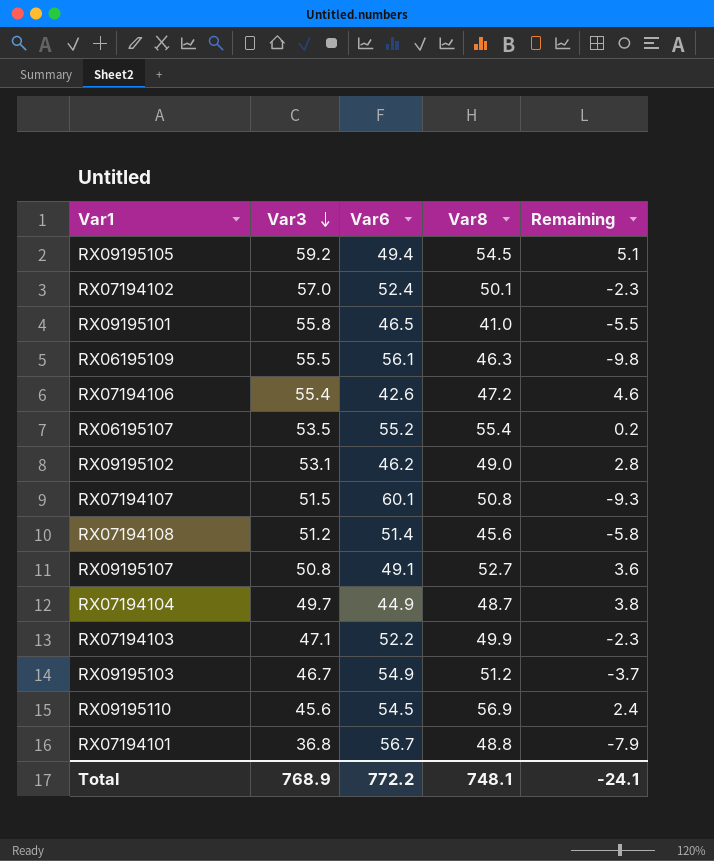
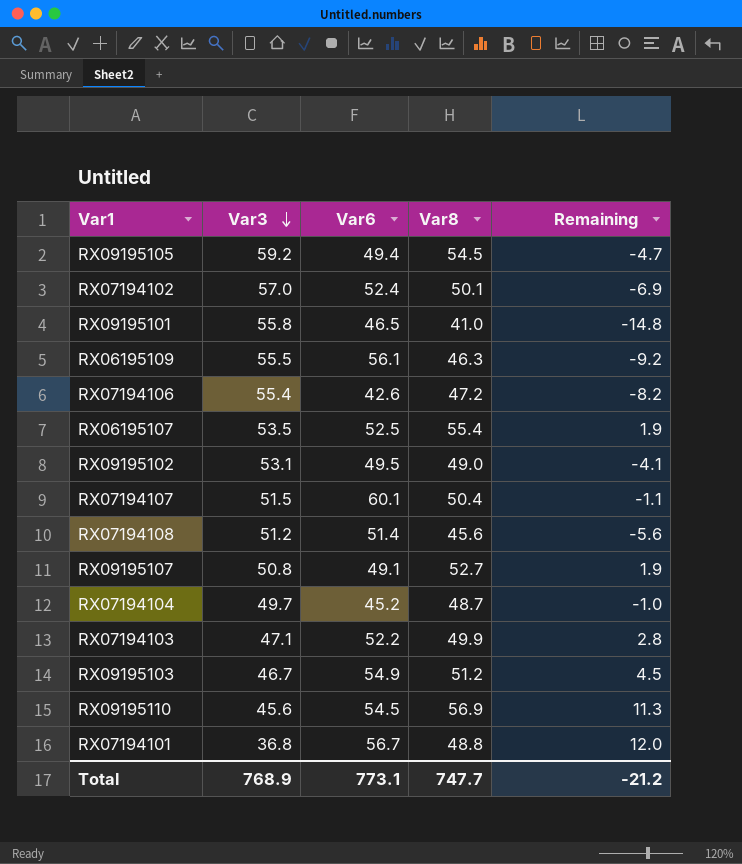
column Remaining | formula: [Var8] - [Var6] -> [Var8] - [Var3]
RX06195107 | Var6: 55.2 -> 52.5
RX09195102 | Var6: 46.2 -> 49.5
RX07194107 | Var8: 50.8 -> 50.4
RX07194104 | Var6: 44.9 -> 45.2
Total | Var6: 772.2 -> 773.1
Total | Var8: 748.1 -> 747.7
Total | Remaining: -24.1 -> -21.2

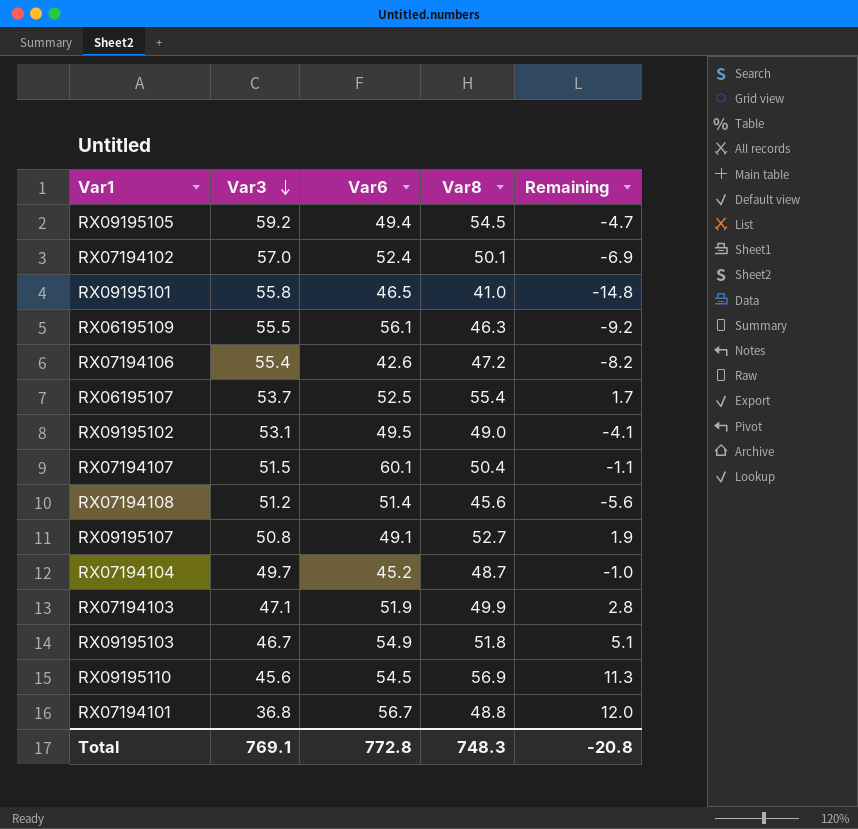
RX06195107 | Var3: 53.5 -> 53.7
RX06195107 | Remaining: 1.9 -> 1.7
RX07194103 | Var6: 52.2 -> 51.9
RX09195103 | Var8: 51.2 -> 51.8
RX09195103 | Remaining: 4.5 -> 5.1
Total | Var3: 768.9 -> 769.1
Total | Var6: 773.1 -> 772.8
Total | Var8: 747.7 -> 748.3
Total | Remaining: -21.2 -> -20.8

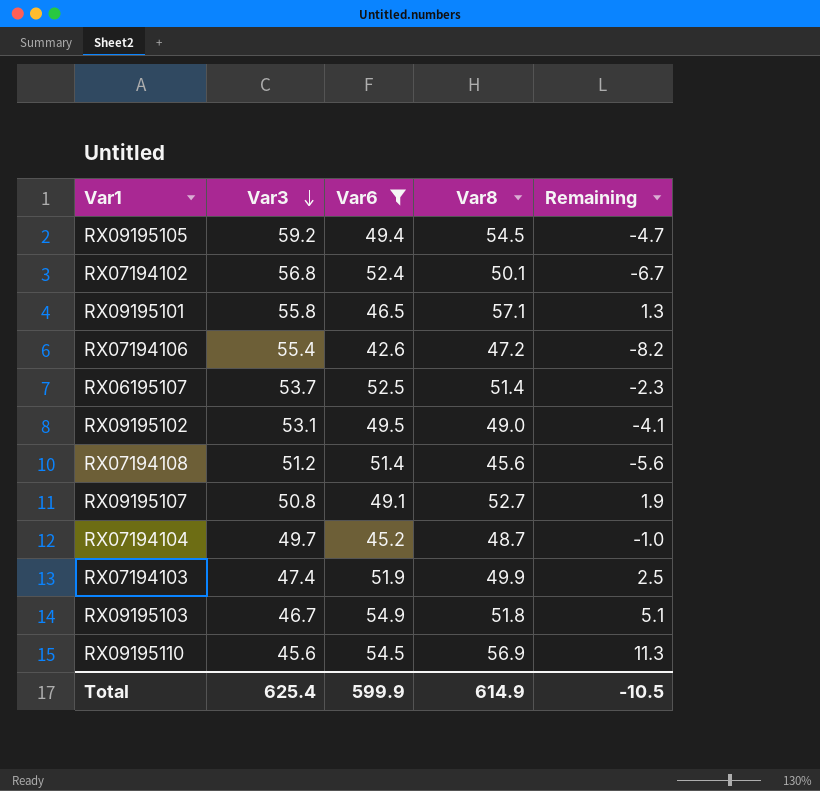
filter: none -> Var6 <= 54.9
RX07194102 | Var3: 57.0 -> 56.8
RX07194102 | Remaining: -6.9 -> -6.7
RX09195101 | Var8: 41.0 -> 57.1
RX09195101 | Remaining: -14.8 -> 1.3
RX06195107 | Var8: 55.4 -> 51.4
RX06195107 | Remaining: 1.7 -> -2.3
RX07194103 | Var3: 47.1 -> 47.4
RX07194103 | Remaining: 2.8 -> 2.5
Total | Var3: 769.1 -> 625.4
Total | Var6: 772.8 -> 599.9
Total | Var8: 748.3 -> 614.9
Total | Remaining: -20.8 -> -10.5

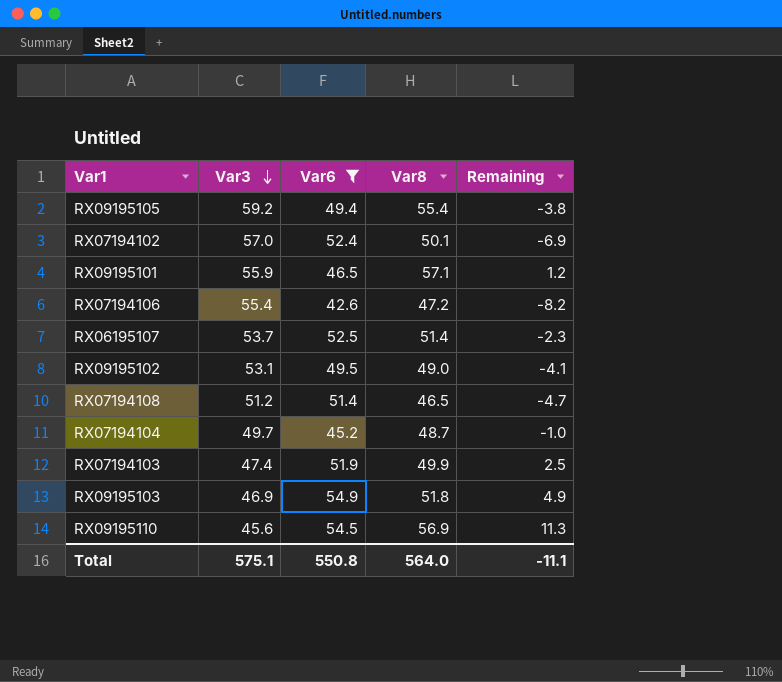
row RX09195107: 50.8 | 49.1 | 52.7 | 1.9 -> none
RX09195105 | Var8: 54.5 -> 55.4
RX09195105 | Remaining: -4.7 -> -3.8
RX07194102 | Var3: 56.8 -> 57.0
RX07194102 | Remaining: -6.7 -> -6.9
RX09195101 | Var3: 55.8 -> 55.9
RX09195101 | Remaining: 1.3 -> 1.2
RX07194108 | Var8: 45.6 -> 46.5
RX07194108 | Remaining: -5.6 -> -4.7
RX09195103 | Var3: 46.7 -> 46.9
RX09195103 | Remaining: 5.1 -> 4.9
Total | Var3: 625.4 -> 575.1
Total | Var6: 599.9 -> 550.8
Total | Var8: 614.9 -> 564.0
Total | Remaining: -10.5 -> -11.1

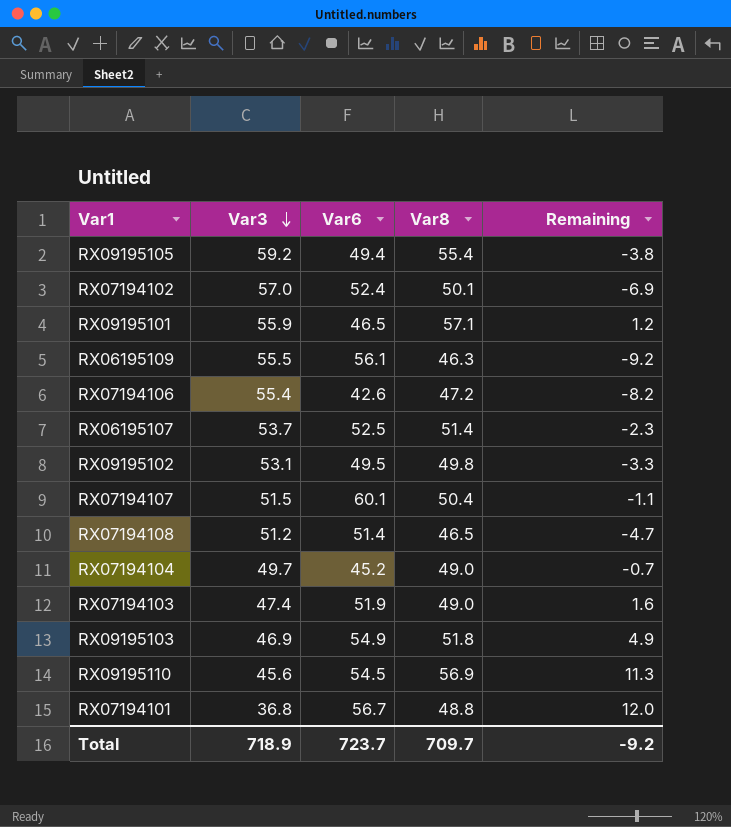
filter: Var6 <= 54.9 -> none
RX09195102 | Var8: 49.0 -> 49.8
RX09195102 | Remaining: -4.1 -> -3.3
RX07194104 | Var8: 48.7 -> 49.0
RX07194104 | Remaining: -1.0 -> -0.7
RX07194103 | Var8: 49.9 -> 49.0
RX07194103 | Remaining: 2.5 -> 1.6
Total | Var3: 575.1 -> 718.9
Total | Var6: 550.8 -> 723.7
Total | Var8: 564.0 -> 709.7
Total | Remaining: -11.1 -> -9.2

